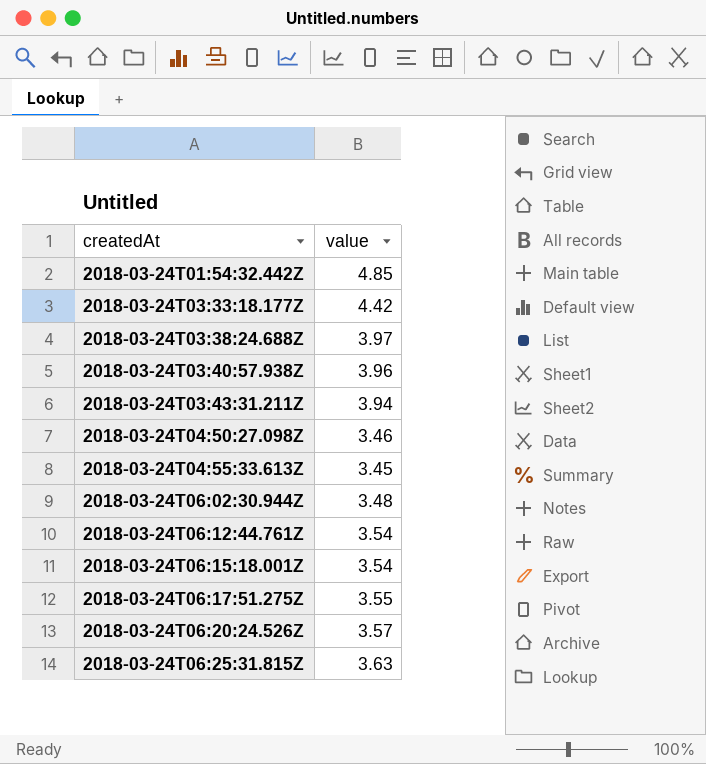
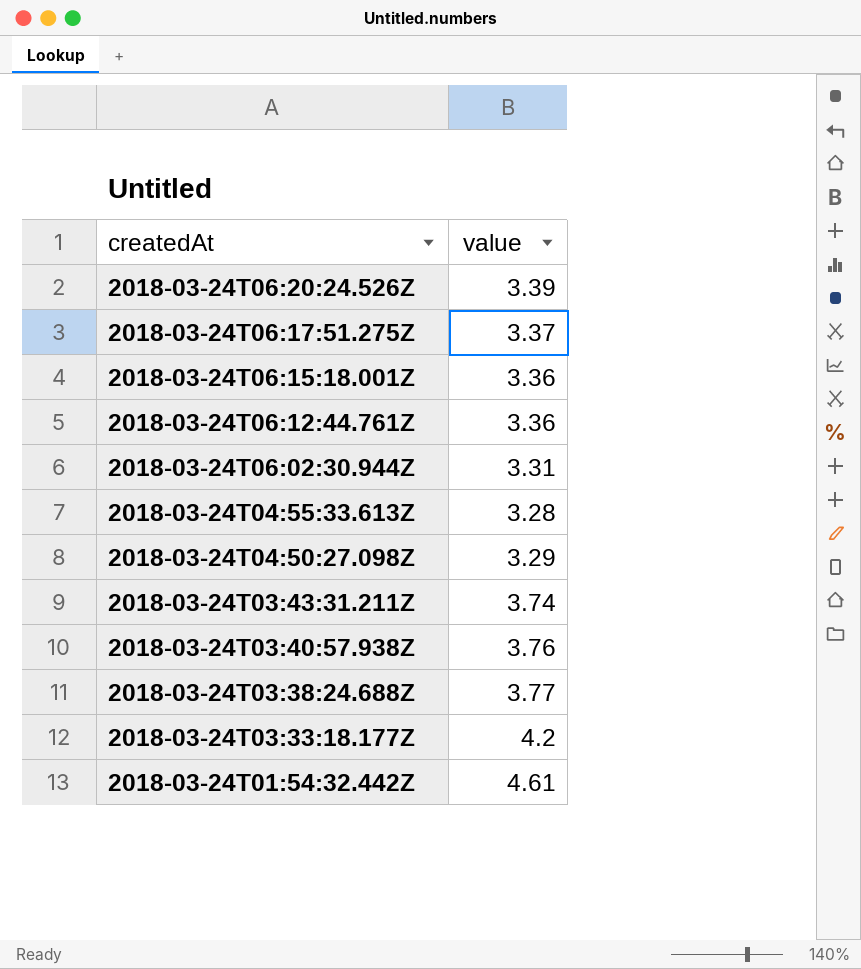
row order: createdAt ascending -> createdAt descending
row 2018-03-24T06:25:31.815Z: 3.63 -> none
2018-03-24T06:20:24.526Z | value: 3.57 -> 3.39
2018-03-24T06:17:51.275Z | value: 3.55 -> 3.37
2018-03-24T06:15:18.001Z | value: 3.54 -> 3.36
2018-03-24T06:12:44.761Z | value: 3.54 -> 3.36
2018-03-24T06:02:30.944Z | value: 3.48 -> 3.31
2018-03-24T04:55:33.613Z | value: 3.45 -> 3.28
2018-03-24T04:50:27.098Z | value: 3.46 -> 3.29
2018-03-24T03:43:31.211Z | value: 3.94 -> 3.74
2018-03-24T03:40:57.938Z | value: 3.96 -> 3.76
2018-03-24T03:38:24.688Z | value: 3.97 -> 3.77
2018-03-24T03:33:18.177Z | value: 4.42 -> 4.2
2018-03-24T01:54:32.442Z | value: 4.85 -> 4.61

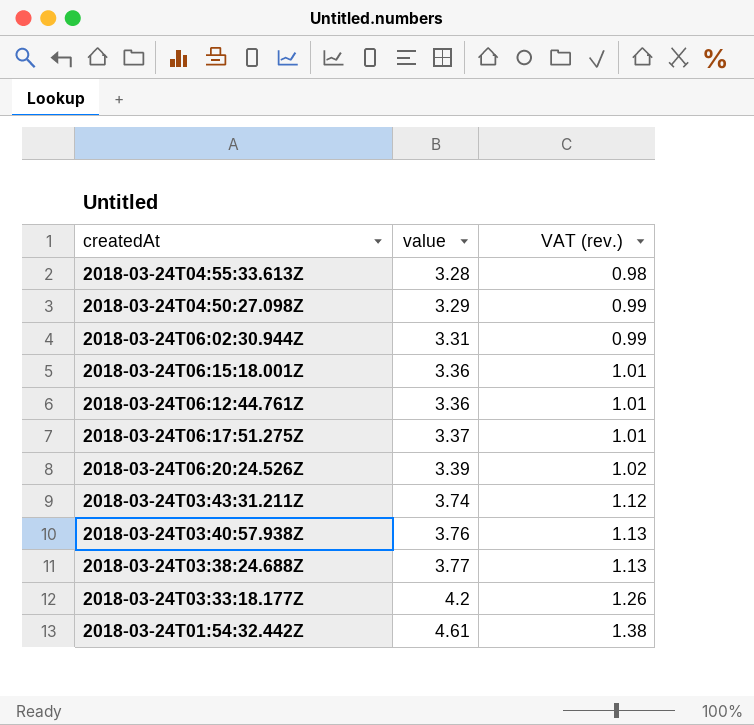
row order: createdAt descending -> value ascending
column VAT (rev.) | formula: none -> [value] * 0.3

